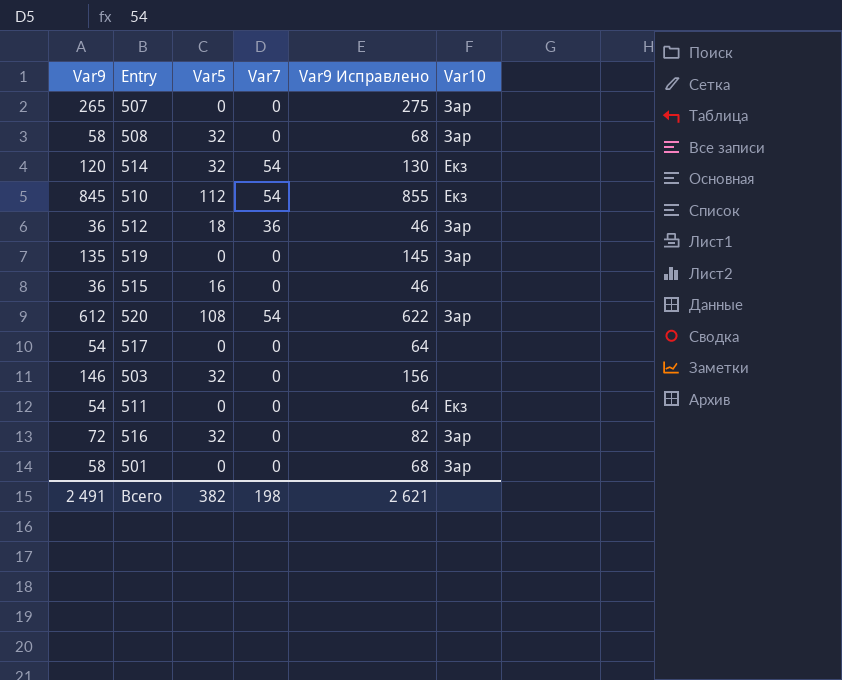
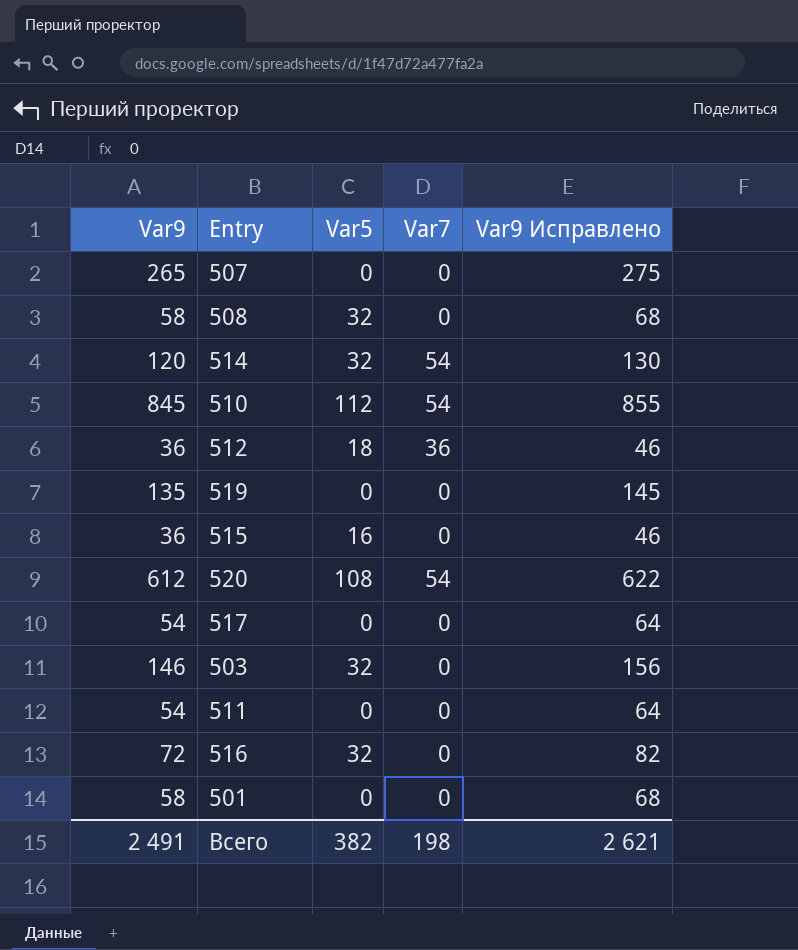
column Var10 | position: 6 -> none

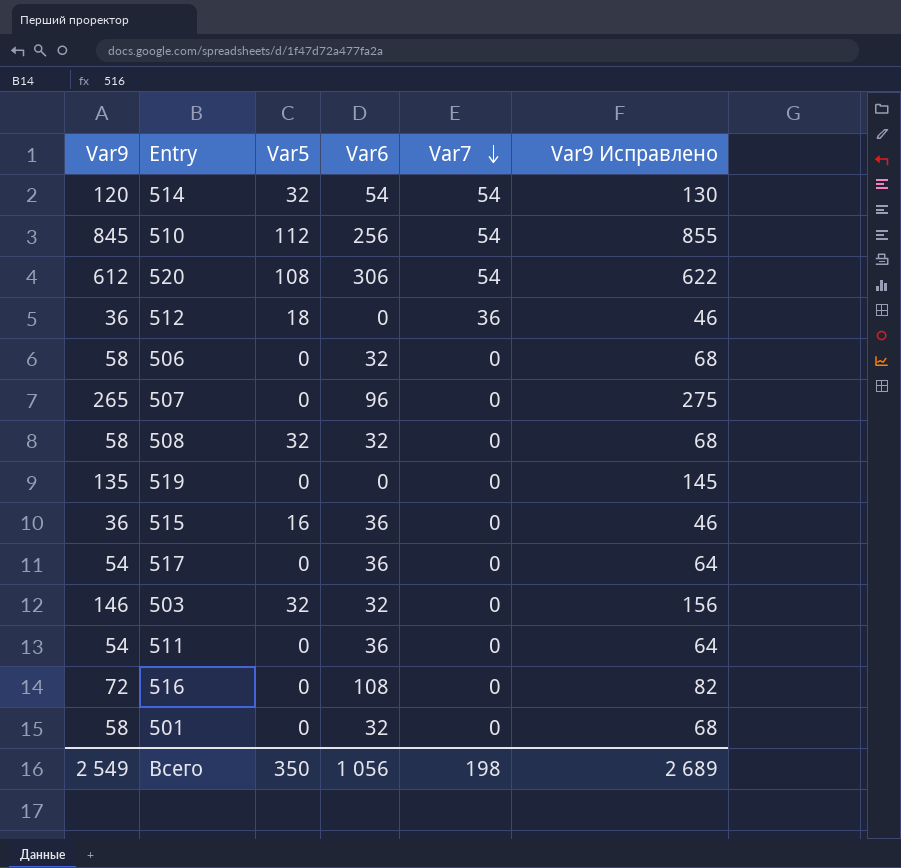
row order: none -> Var7 descending
column Var6 | position: none -> 4
row 506: none -> 58 | 0 | 32 | 0 | 68
516 | Var5: 32 -> 0
Всего | Var9: 2 491 -> 2 549
Всего | Var5: 382 -> 350
Всего | Var9 Исправлено: 2 621 -> 2 689

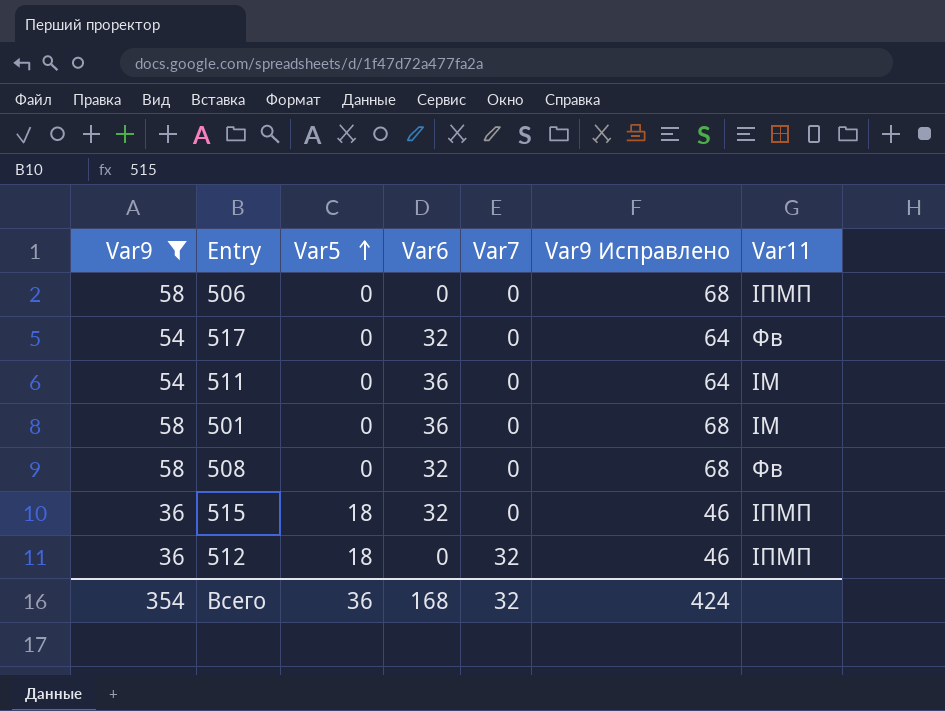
filter: none -> Var9 <= 58
row order: Var7 descending -> Var5 ascending
column Var11 | position: none -> 7
506 | Var6: 32 -> 0
517 | Var6: 36 -> 32
501 | Var6: 32 -> 36
508 | Var5: 32 -> 0
515 | Var5: 16 -> 18
515 | Var6: 36 -> 32
512 | Var7: 36 -> 32
Всего | Var9: 2 549 -> 354
Всего | Var5: 350 -> 36
Всего | Var6: 1 056 -> 168
Всего | Var7: 198 -> 32
Всего | Var9 Исправлено: 2 689 -> 424

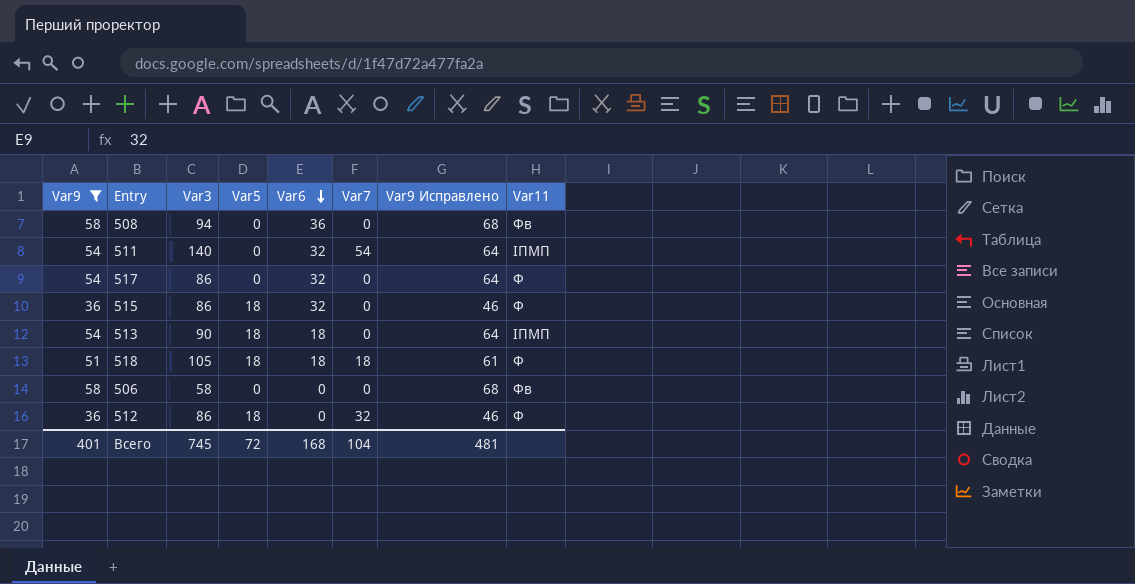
row order: Var5 ascending -> Var6 descending
column Var3 | formula: none -> [Var9] + [Var5] + [Var6] + [Var7]
row 501: 58 | 0 | 36 | 0 | 68 | ІМ -> none
508 | Var6: 32 -> 36
511 | Var6: 36 -> 32
511 | Var7: 0 -> 54
511 | Var11: ІМ -> ІПМП
517 | Var11: Фв -> Ф
515 | Var11: ІПМП -> Ф
row 513: none -> 54 | 90 | 18 | 18 | 0 | 64 | ІПМП
row 518: none -> 51 | 105 | 18 | 18 | 18 | 61 | Ф
506 | Var11: ІПМП -> Фв
512 | Var11: ІПМП -> Ф
Всего | Var9: 354 -> 401
Всего | Var5: 36 -> 72
Всего | Var7: 32 -> 104
Всего | Var9 Исправлено: 424 -> 481

